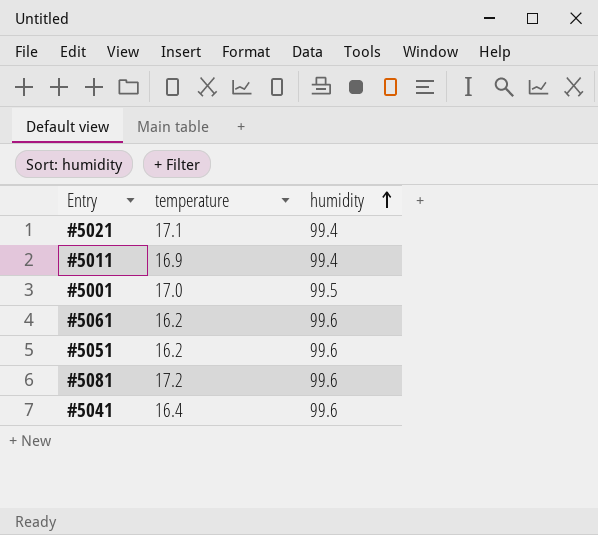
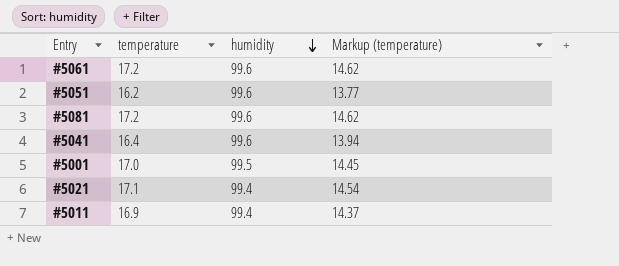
row order: humidity ascending -> humidity descending
column Markup (temperature) | formula: none -> [temperature] * 0.85
#5061 | temperature: 16.2 -> 17.2

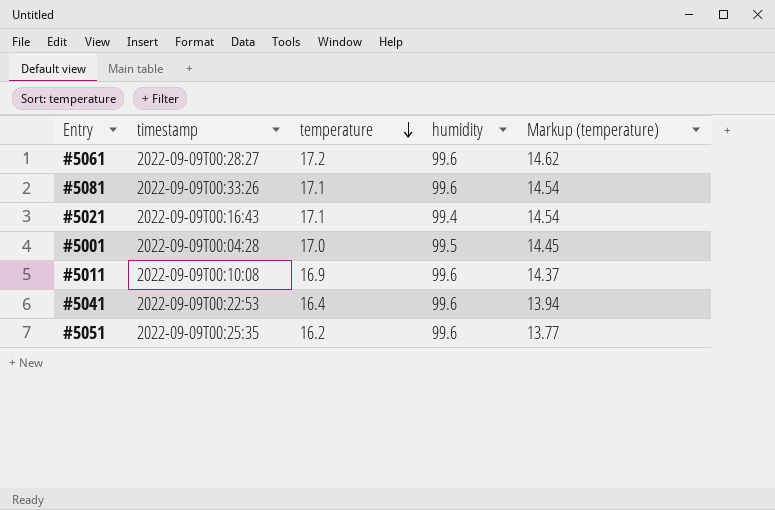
row order: humidity descending -> temperature descending
column timestamp | position: none -> 2
#5081 | temperature: 17.2 -> 17.1
#5081 | Markup (temperature): 14.62 -> 14.54
#5011 | humidity: 99.4 -> 99.6

